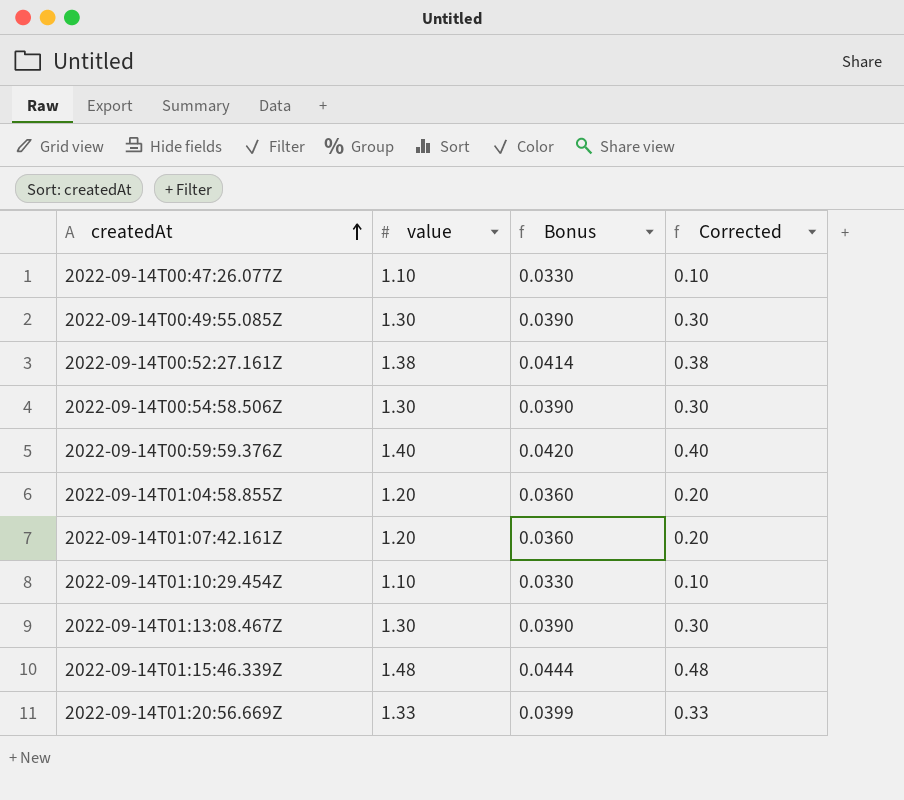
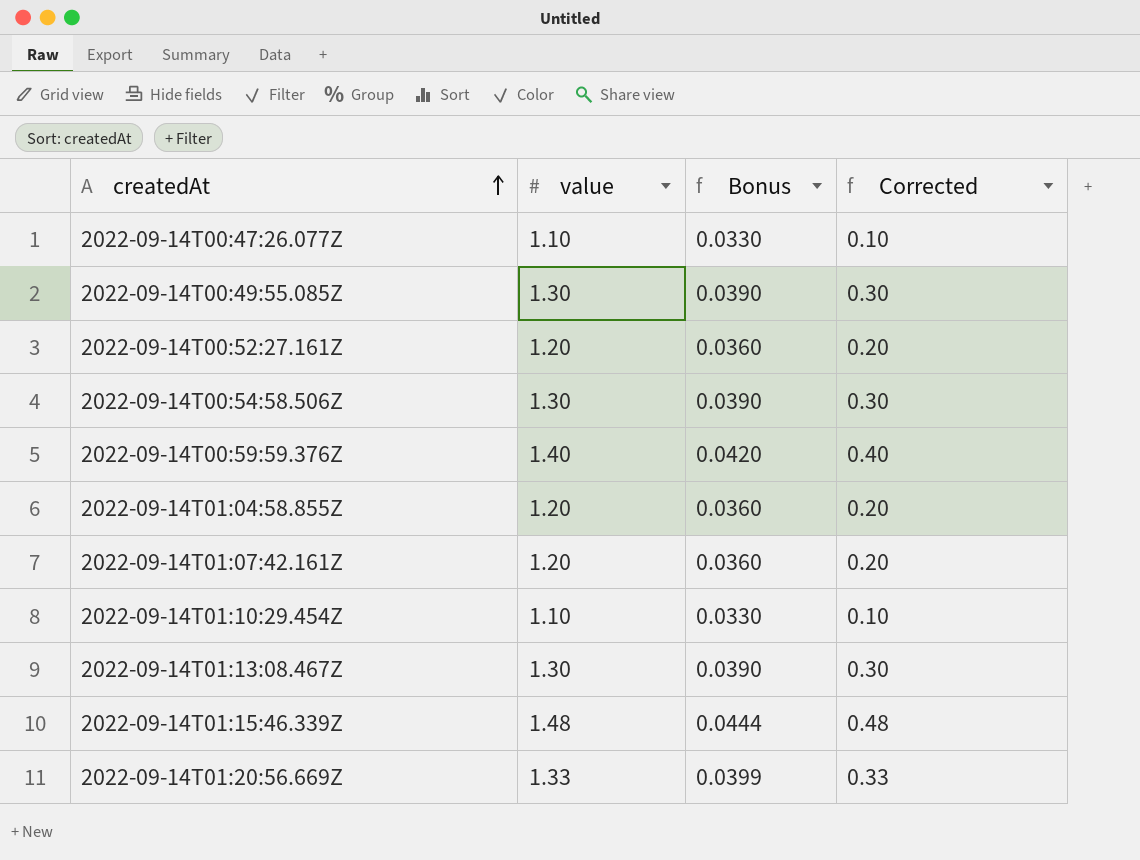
2022-09-14T00:52:27.161Z | value: 1.38 -> 1.20
2022-09-14T00:52:27.161Z | Bonus: 0.0414 -> 0.0360
2022-09-14T00:52:27.161Z | Corrected: 0.38 -> 0.20

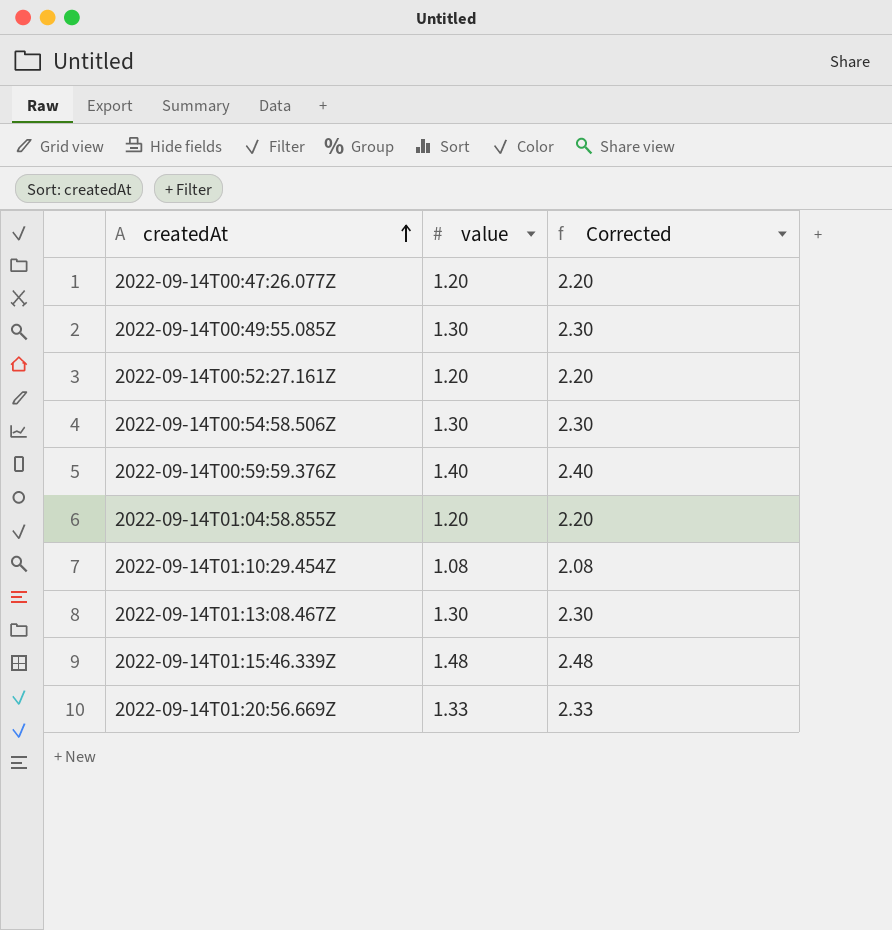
column Bonus | formula: [value] * 0.03 -> none
column Corrected | formula: [value] - 1 -> [value] + 1
row 2022-09-14T01:07:42.161Z: 1.20 | 0.0360 | 0.20 -> none
2022-09-14T00:47:26.077Z | value: 1.10 -> 1.20
2022-09-14T01:10:29.454Z | value: 1.10 -> 1.08

